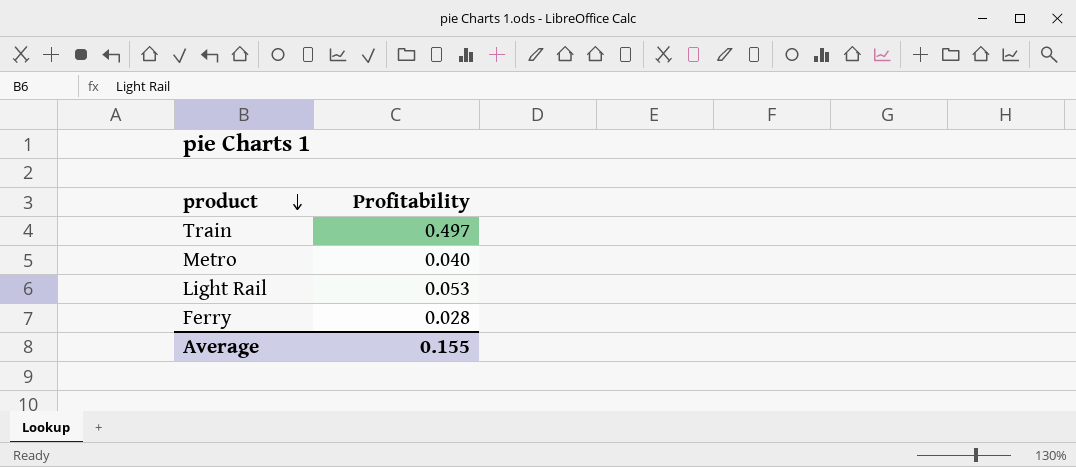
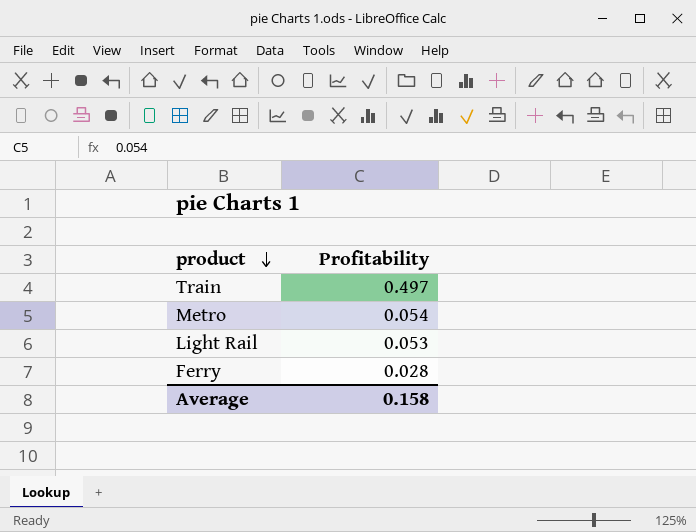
Metro | Profitability: 0.040 -> 0.054
Average | Profitability: 0.155 -> 0.158

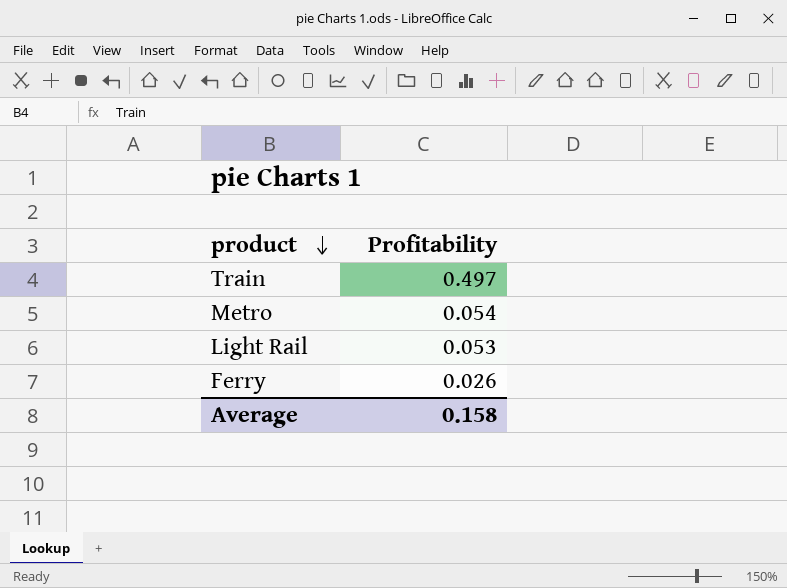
Ferry | Profitability: 0.028 -> 0.026

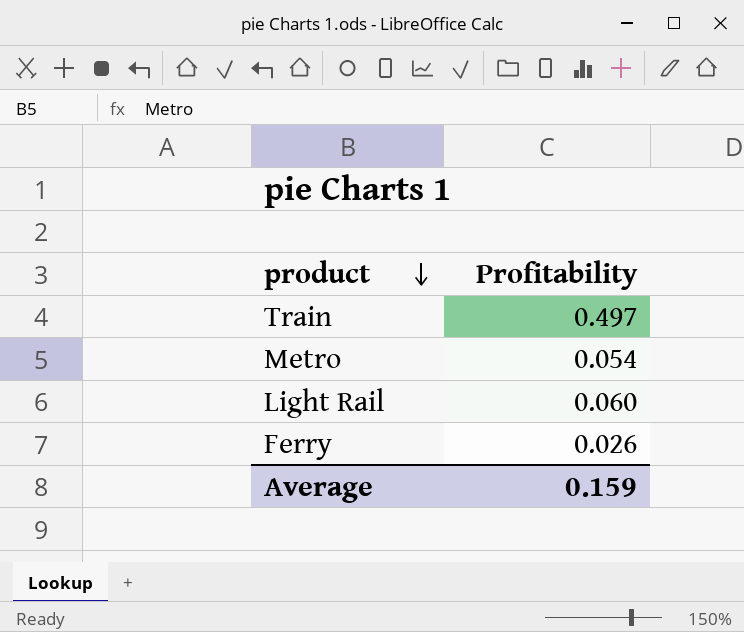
Light Rail | Profitability: 0.053 -> 0.060
Average | Profitability: 0.158 -> 0.159

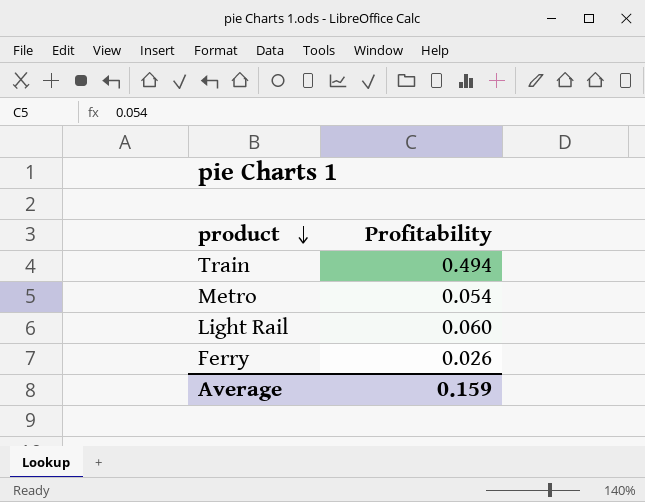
Train | Profitability: 0.497 -> 0.494

